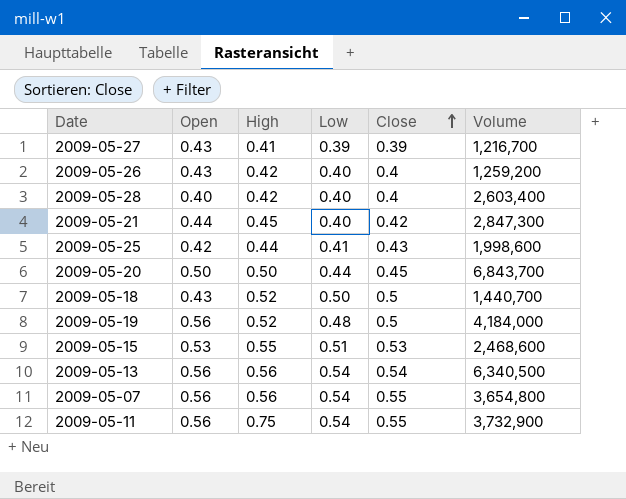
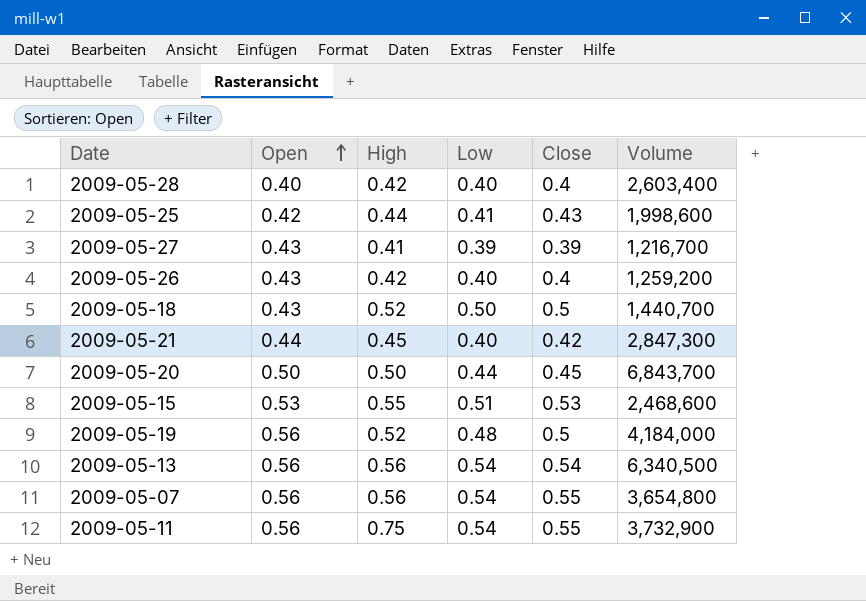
row order: Close ascending -> Open ascending

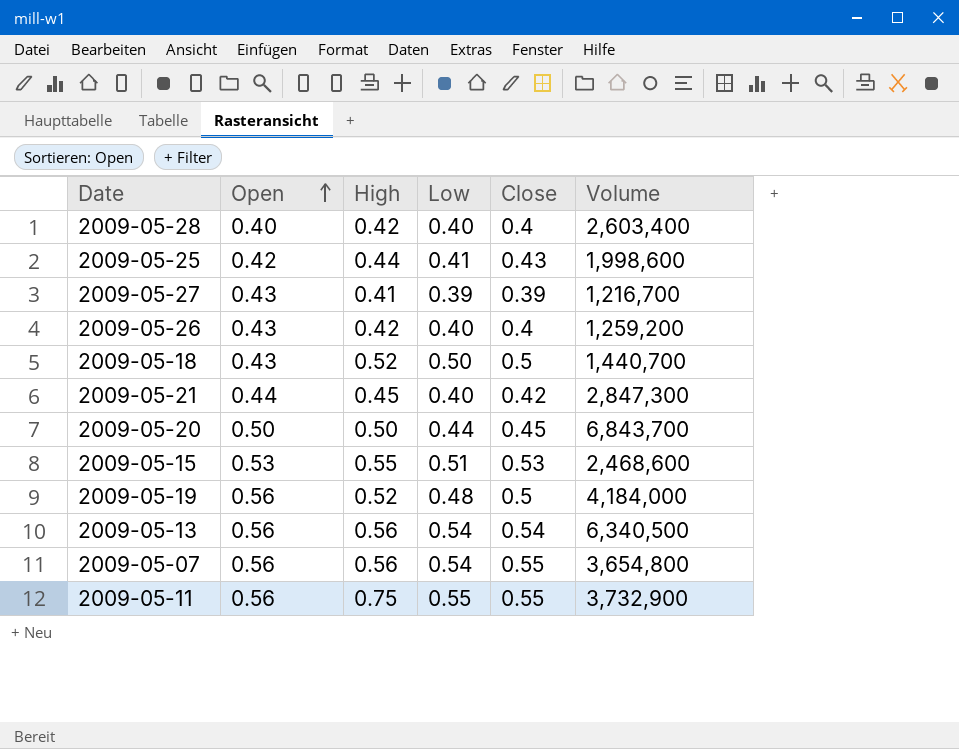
2009-05-11 | Low: 0.54 -> 0.55

